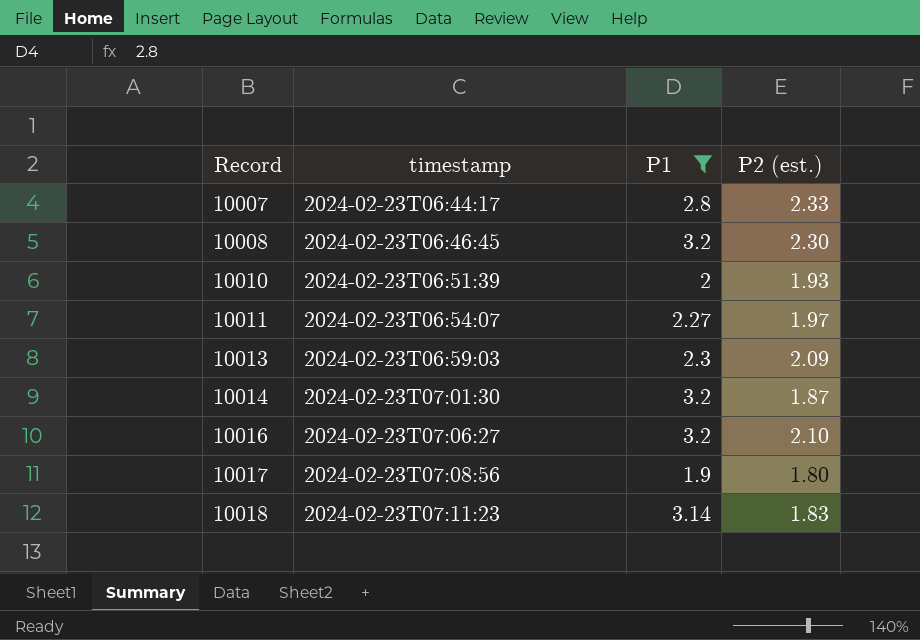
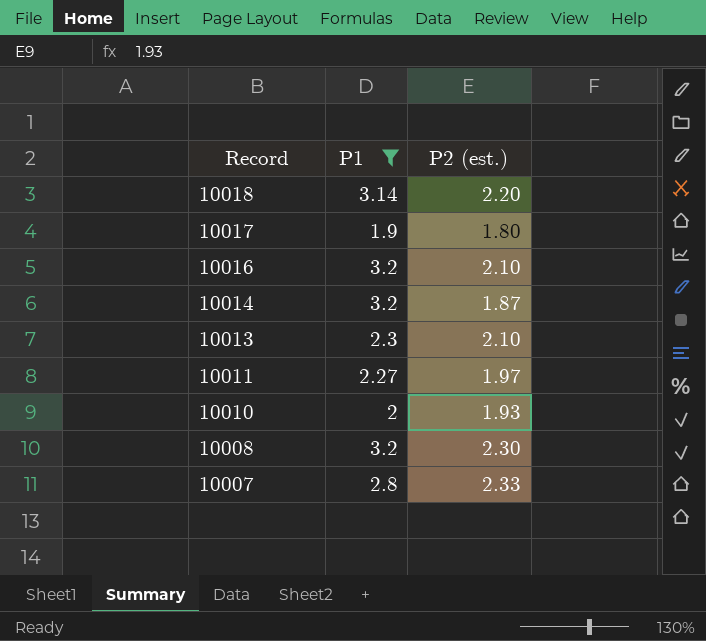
row order: Record ascending -> Record descending
column timestamp | position: 2 -> none
10018 | P2 (est.): 1.83 -> 2.20
10013 | P2 (est.): 2.09 -> 2.10

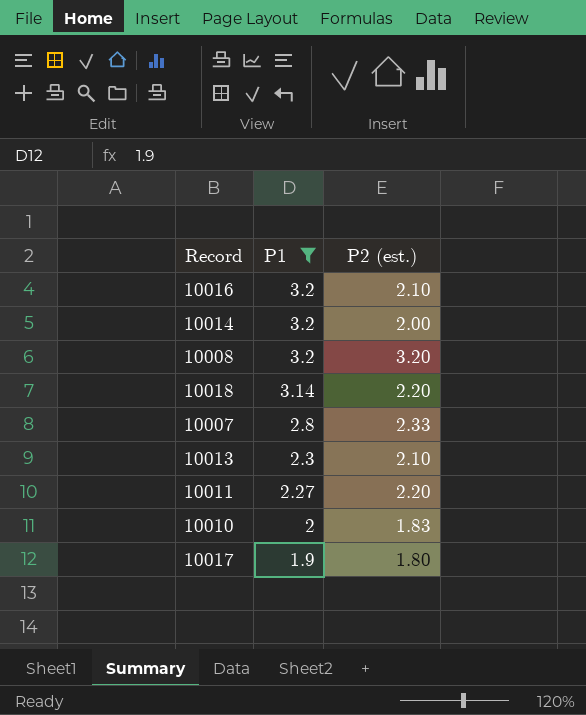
row order: Record descending -> P1 descending
10014 | P2 (est.): 1.87 -> 2.00
10008 | P2 (est.): 2.30 -> 3.20
10011 | P2 (est.): 1.97 -> 2.20
10010 | P2 (est.): 1.93 -> 1.83

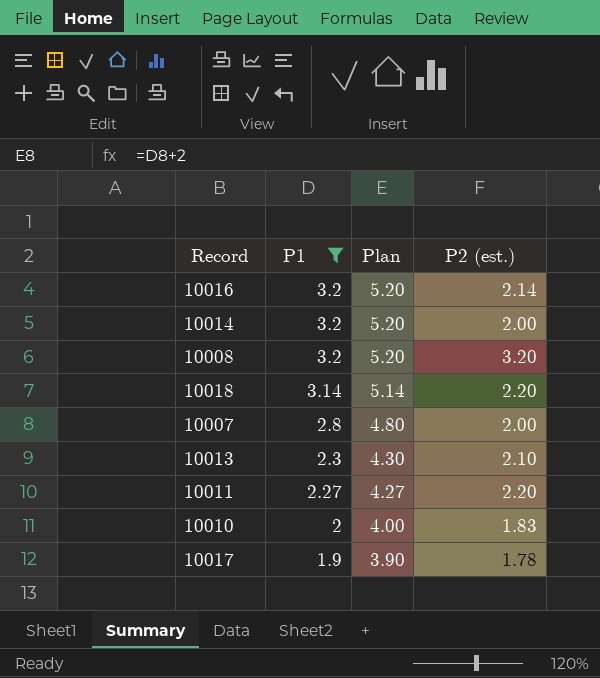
column Plan | formula: none -> [P1] + 2
10016 | P2 (est.): 2.10 -> 2.14
10007 | P2 (est.): 2.33 -> 2.00
10017 | P2 (est.): 1.80 -> 1.78

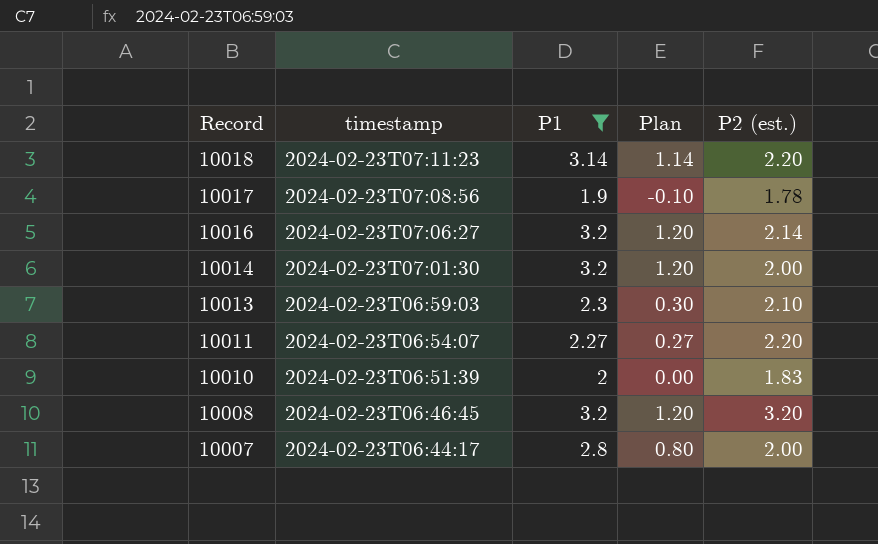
row order: P1 descending -> Record descending
column timestamp | position: none -> 2
column Plan | formula: [P1] + 2 -> [P1] - 2

